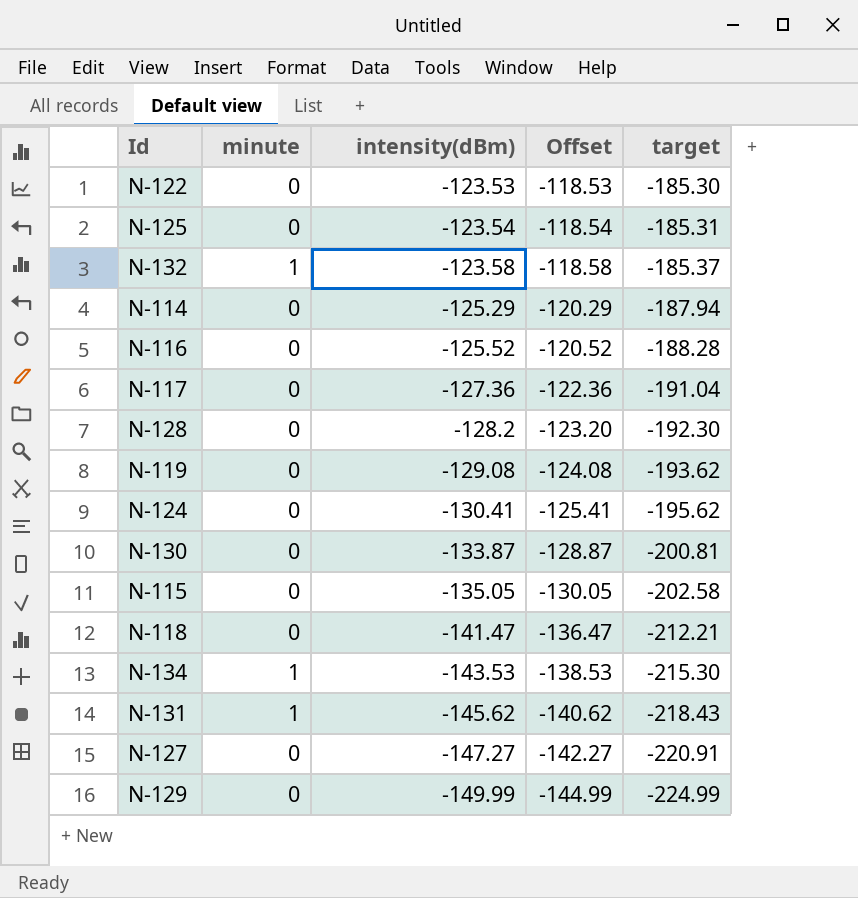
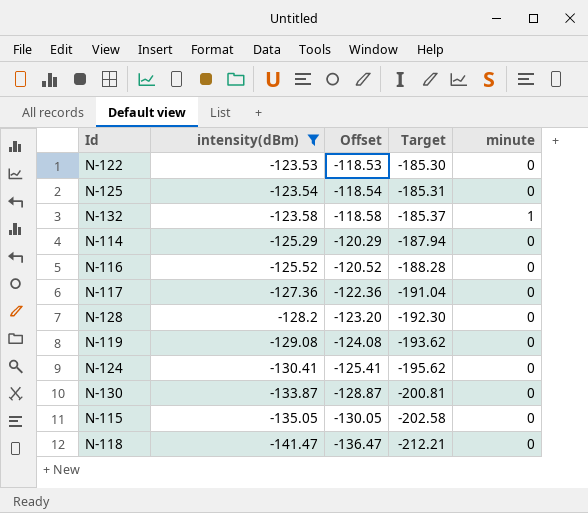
filter: none -> intensity(dBm) >= -141.47
column name: target -> Target
column minute | position: 2 -> 5

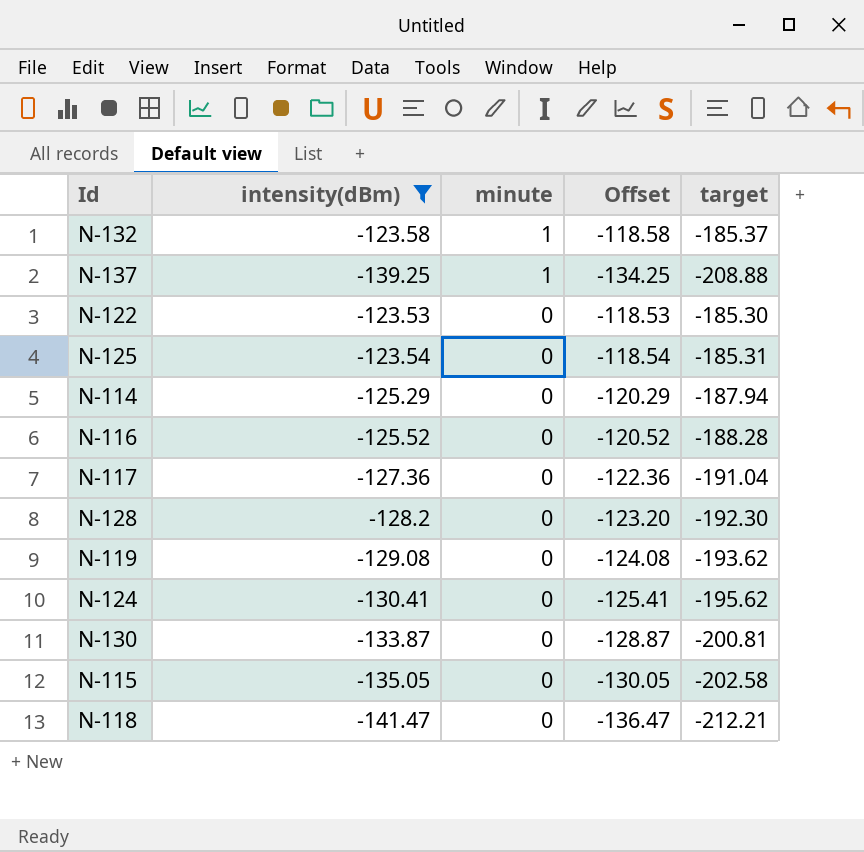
row order: intensity(dBm) descending -> minute descending
column minute | position: 5 -> 3
column name: Target -> target
row N-137: none -> -139.25 | 1 | -134.25 | -208.88

